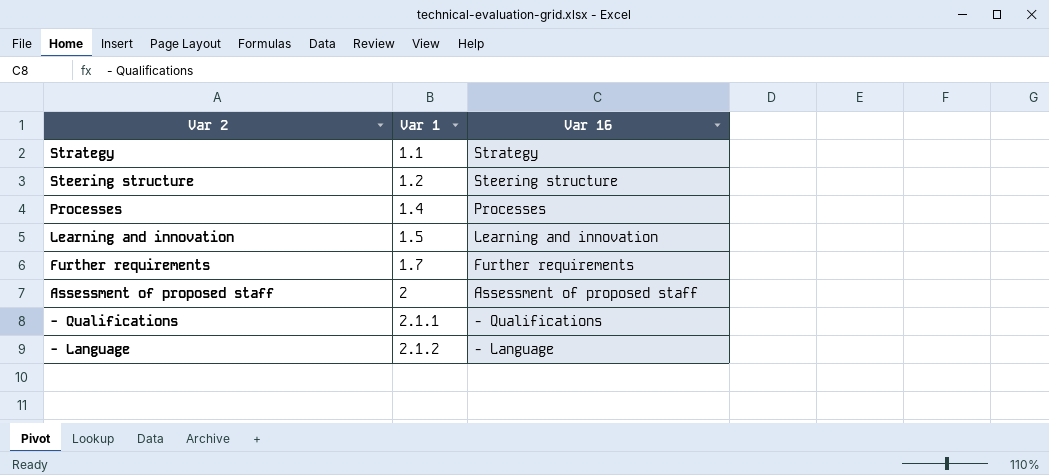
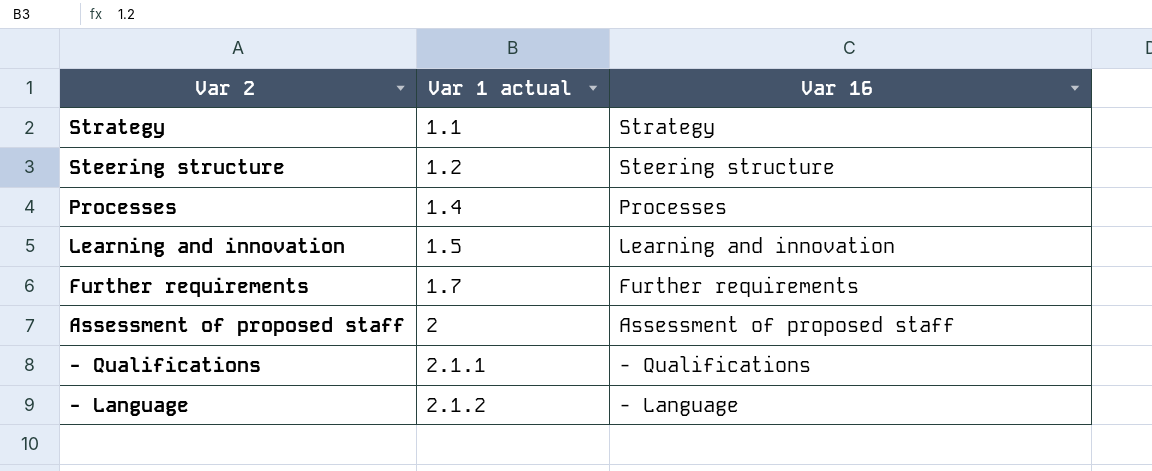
column name: Var 1 -> Var 1 actual

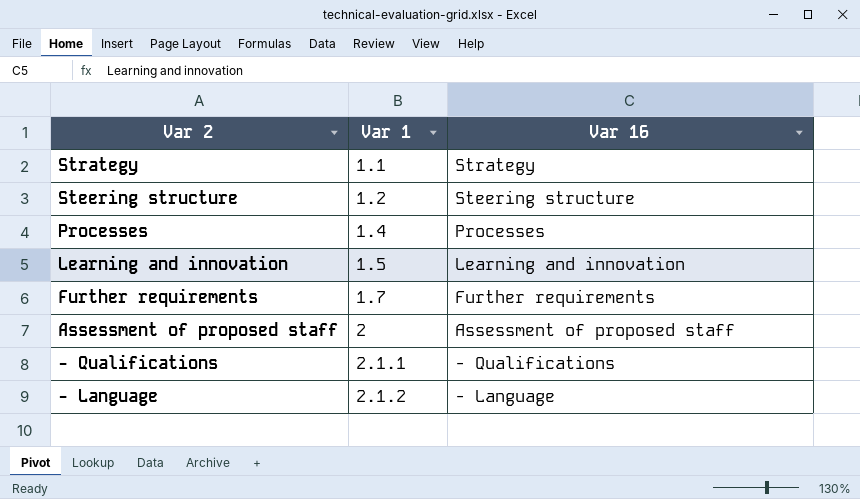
column name: Var 1 actual -> Var 1

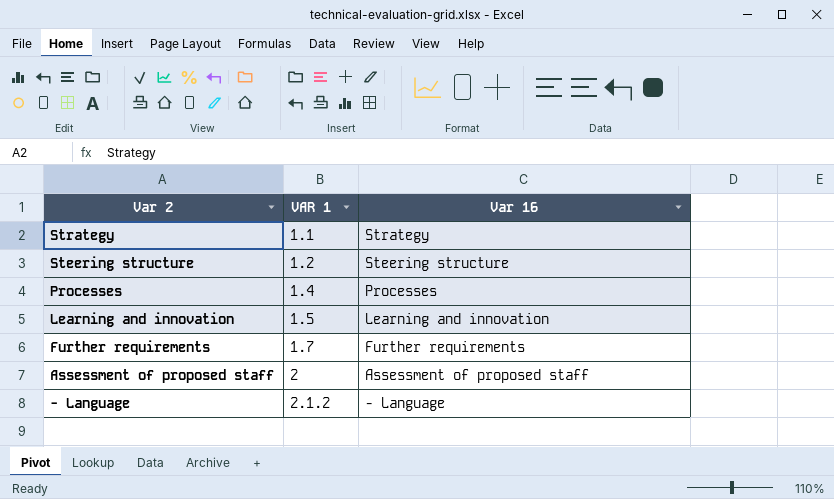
column name: Var 1 -> VAR 1
row - Qualifications: 2.1.1 | - Qualifications -> none

